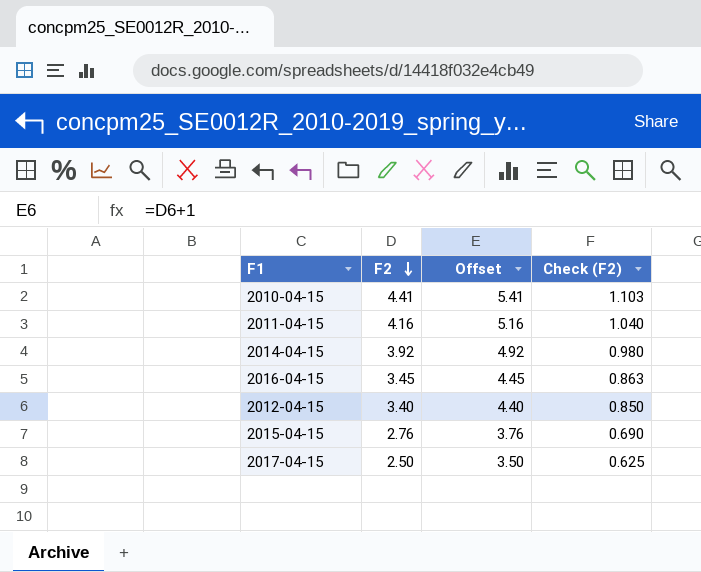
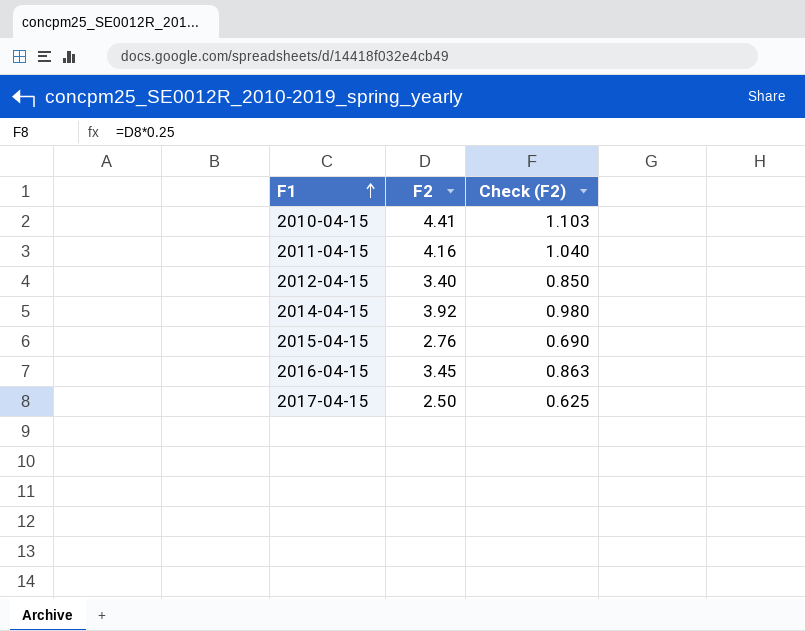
row order: F2 descending -> F1 ascending
column Offset | formula: [F2] + 1 -> none

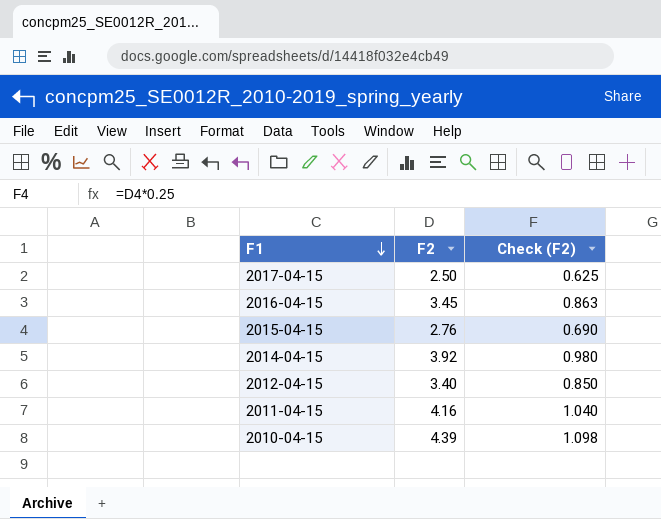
row order: F1 ascending -> F1 descending
2010-04-15 | F2: 4.41 -> 4.39
2010-04-15 | Check (F2): 1.103 -> 1.098

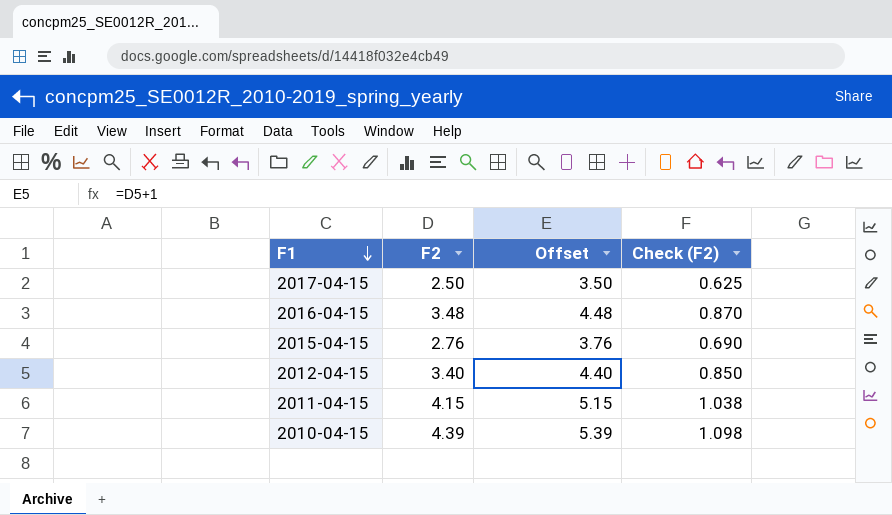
column Offset | formula: none -> [F2] + 1
row 2014-04-15: 3.92 | 0.980 -> none
2016-04-15 | F2: 3.45 -> 3.48
2016-04-15 | Check (F2): 0.863 -> 0.870
2011-04-15 | F2: 4.16 -> 4.15
2011-04-15 | Check (F2): 1.040 -> 1.038

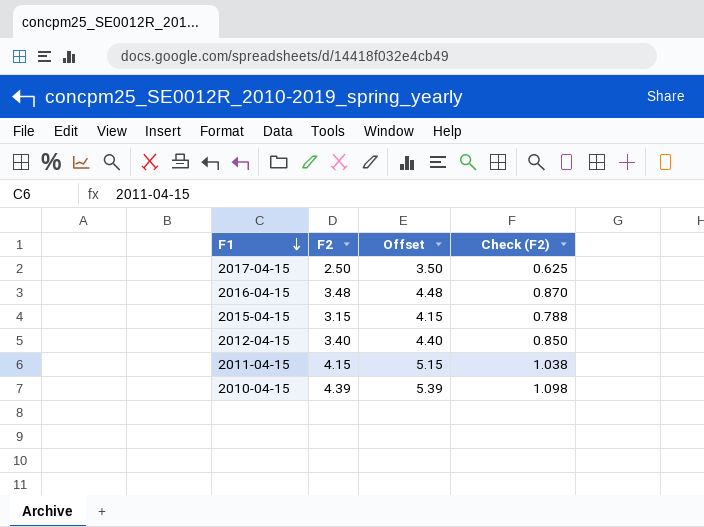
2015-04-15 | F2: 2.76 -> 3.15
2015-04-15 | Offset: 3.76 -> 4.15
2015-04-15 | Check (F2): 0.690 -> 0.788

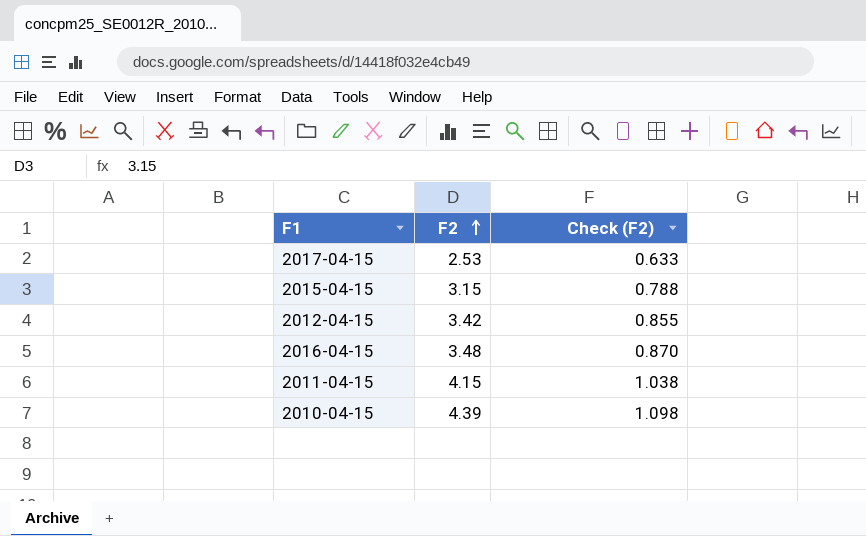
row order: F1 descending -> F2 ascending
column Offset | formula: [F2] + 1 -> none
2017-04-15 | F2: 2.50 -> 2.53
2017-04-15 | Check (F2): 0.625 -> 0.633
2012-04-15 | F2: 3.40 -> 3.42
2012-04-15 | Check (F2): 0.850 -> 0.855

